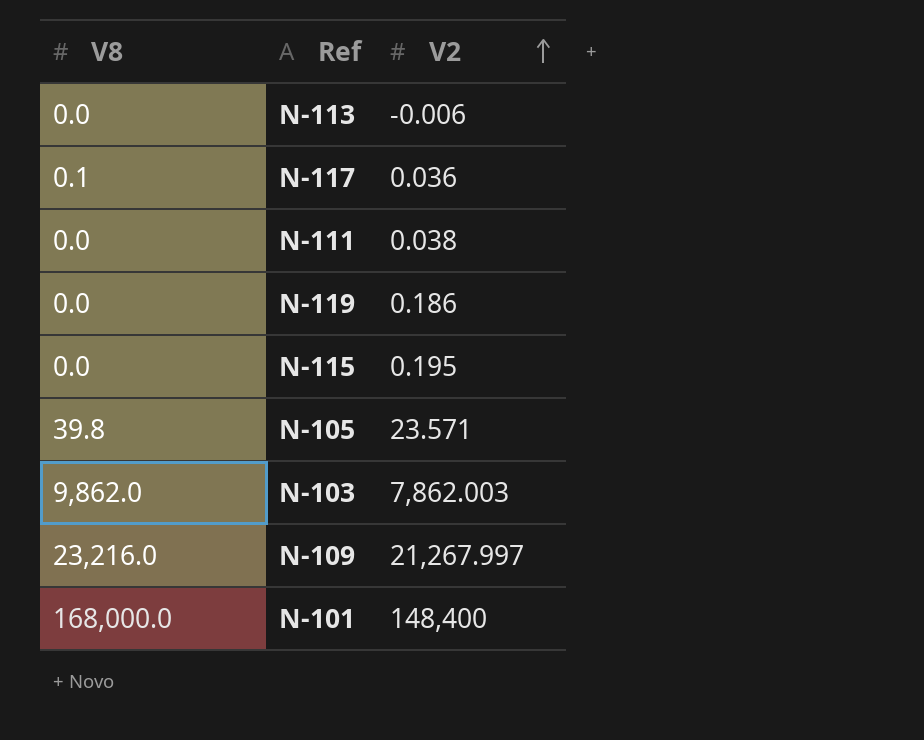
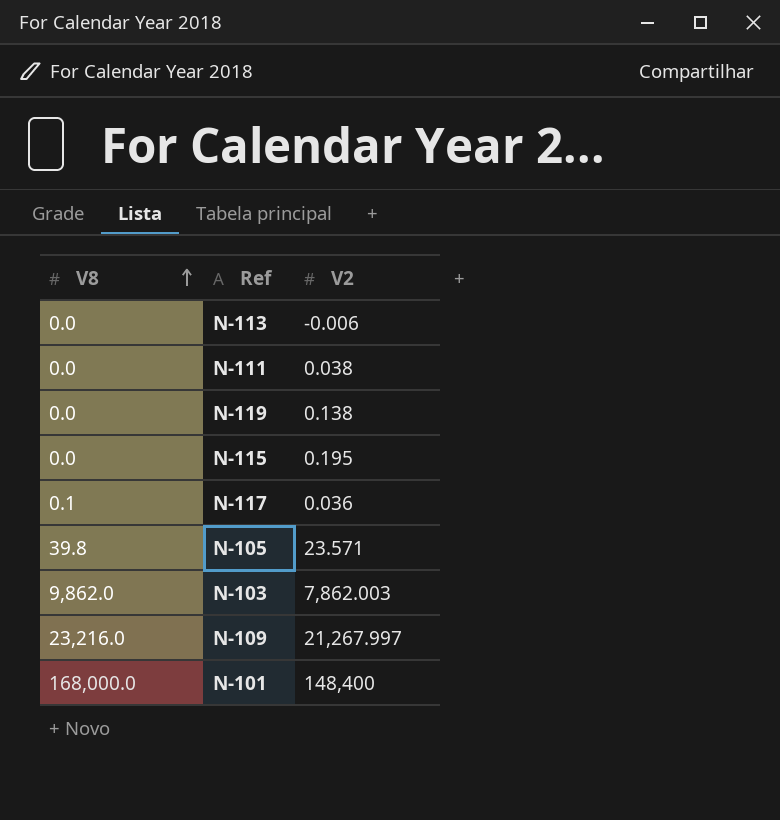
row order: V2 ascending -> V8 ascending
N-119 | V2: 0.186 -> 0.138

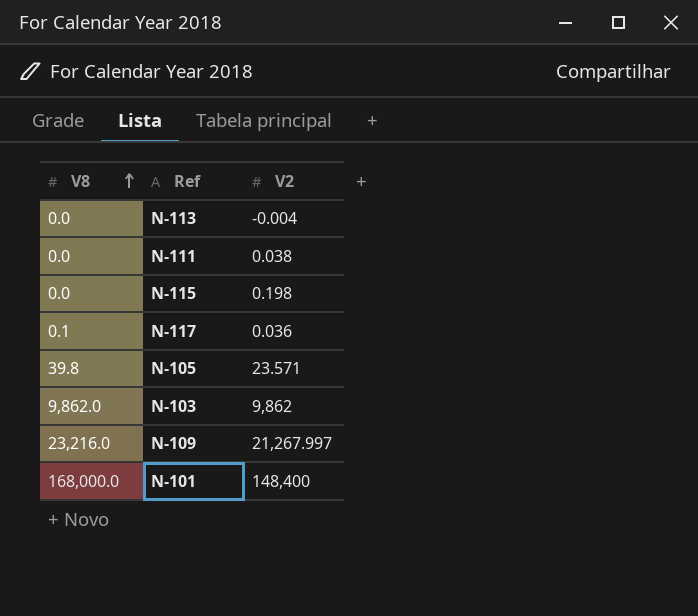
row N-119: 0.0 | 0.138 -> none
N-113 | V2: -0.006 -> -0.004
N-115 | V2: 0.195 -> 0.198
N-103 | V2: 7,862.003 -> 9,862

